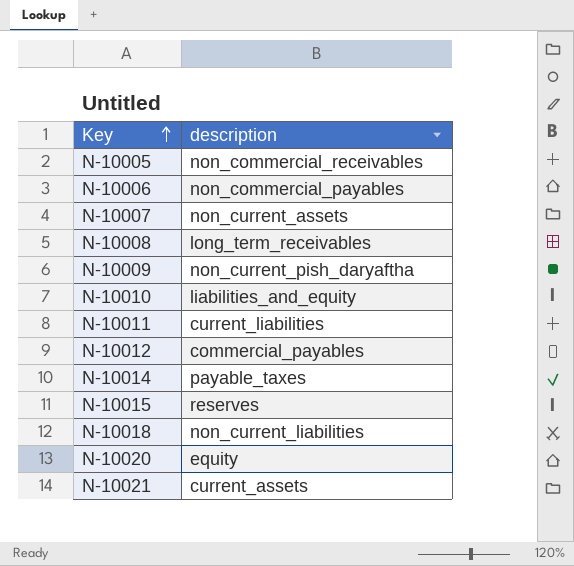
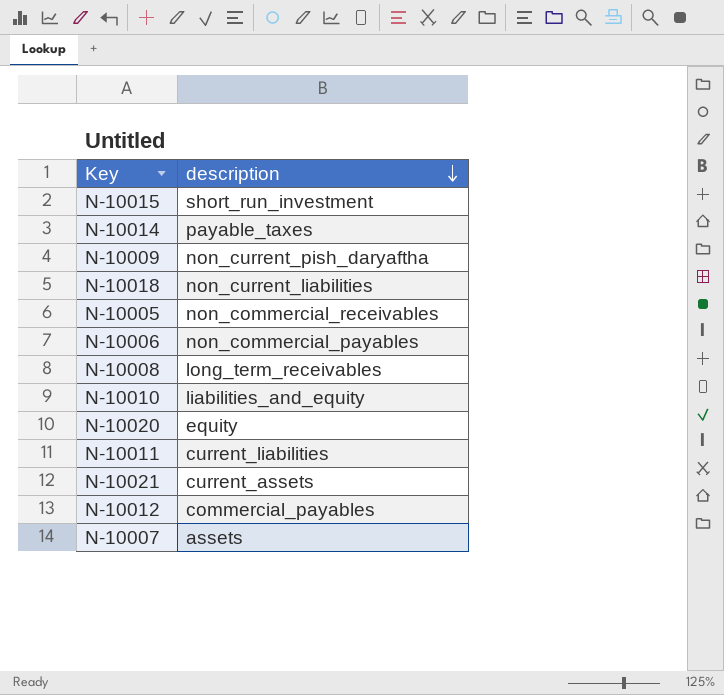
row order: Key ascending -> description descending
N-10015 | description: reserves -> short_run_investment
N-10007 | description: non_current_assets -> assets

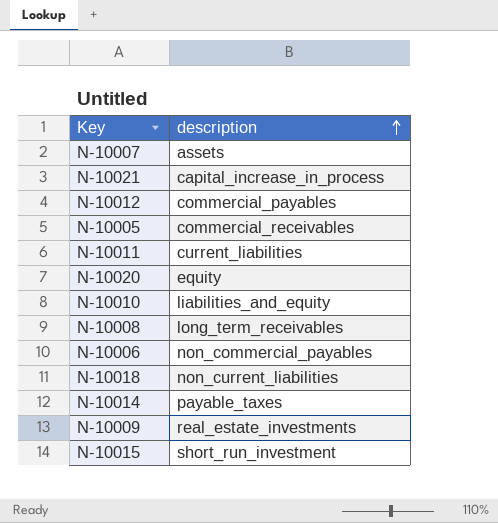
row order: description descending -> description ascending
N-10021 | description: current_assets -> capital_increase_in_process
N-10005 | description: non_commercial_receivables -> commercial_receivables
N-10009 | description: non_current_pish_daryaftha -> real_estate_investments

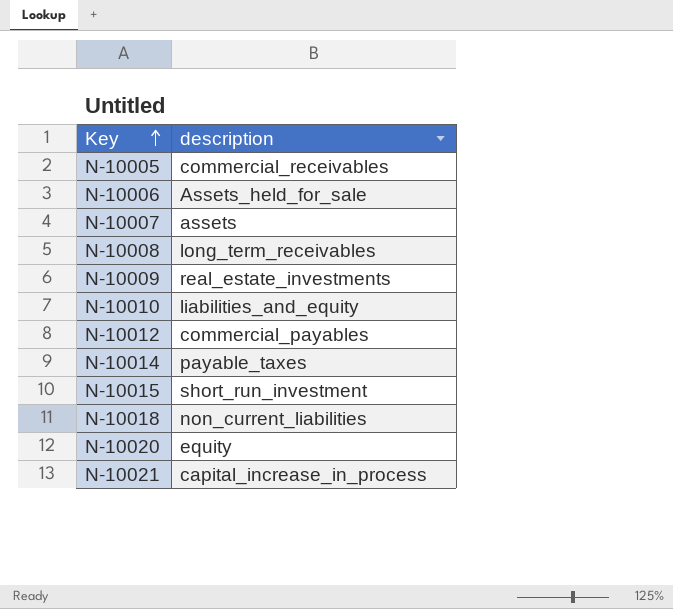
row order: description ascending -> Key ascending
row N-10011: current_liabilities -> none
N-10006 | description: non_commercial_payables -> Assets_held_for_sale

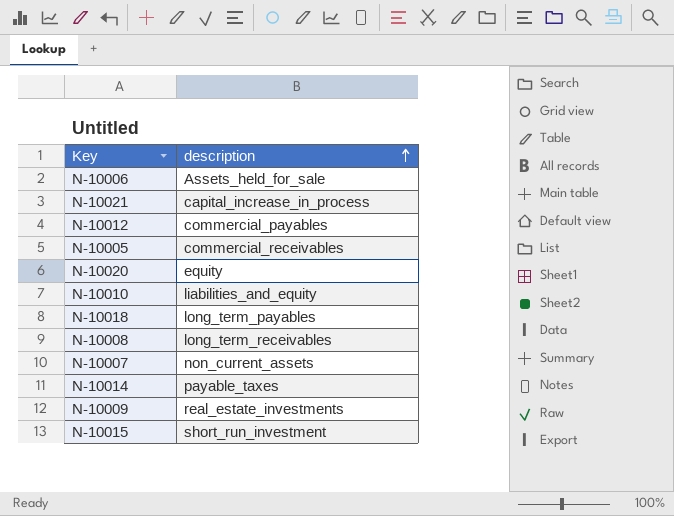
row order: Key ascending -> description ascending
N-10018 | description: non_current_liabilities -> long_term_payables
N-10007 | description: assets -> non_current_assets

